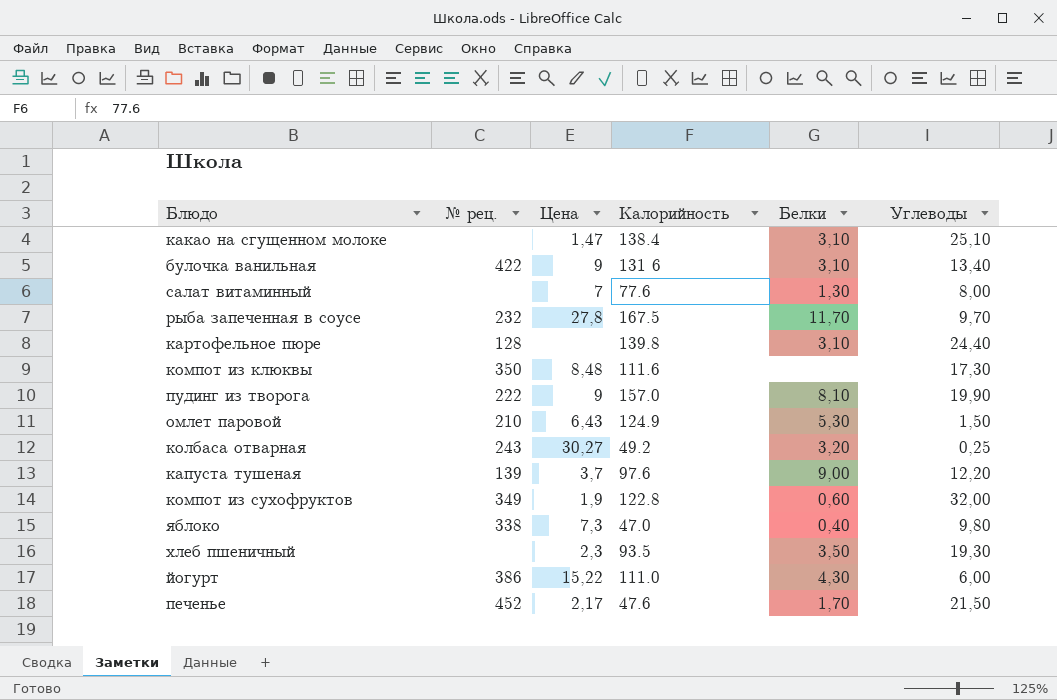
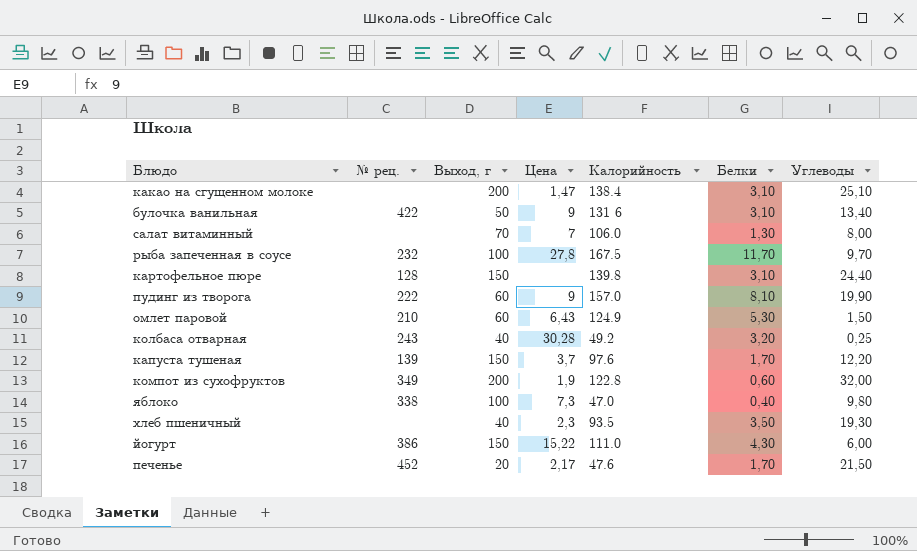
column Выход, г | position: none -> 3
row компот из клюквы: 350 | 8,48 | 111.6 | none | 17,30 -> none
салат витаминный | Калорийность: 77.6 -> 106.0
колбаса отварная | Цена: 30,27 -> 30,28
капуста тушеная | Белки: 9,00 -> 1,70

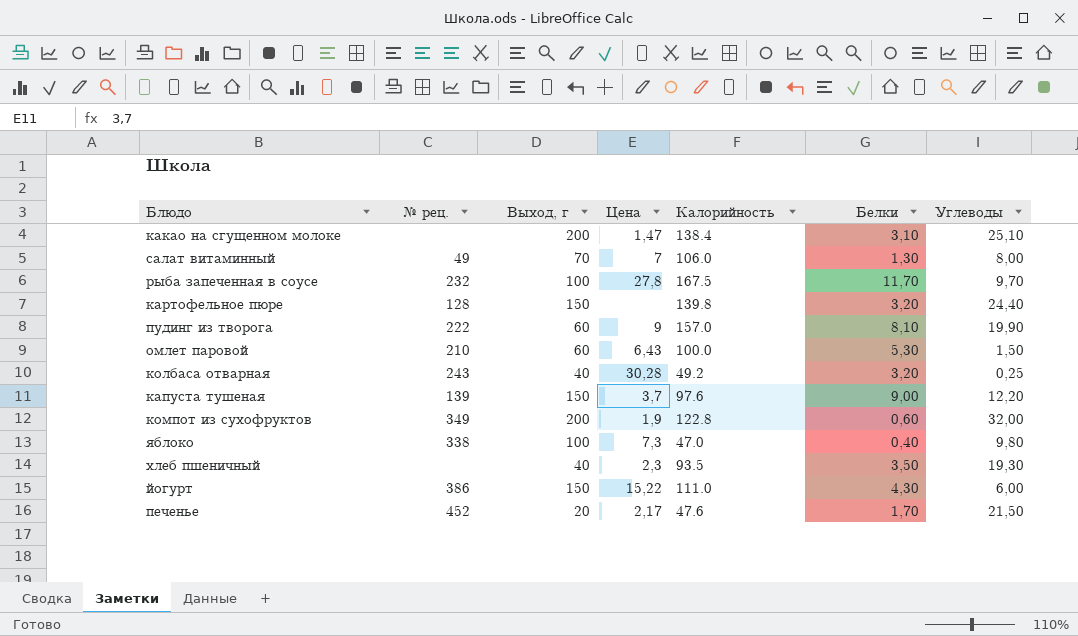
row булочка ванильная: 422 | 50 | 9 | 131 6 | 3,10 | 13,40 -> none
салат витаминный | № рец.: none -> 49
картофельное пюре | Белки: 3,10 -> 3,20
омлет паровой | Калорийность: 124.9 -> 100.0
капуста тушеная | Белки: 1,70 -> 9,00

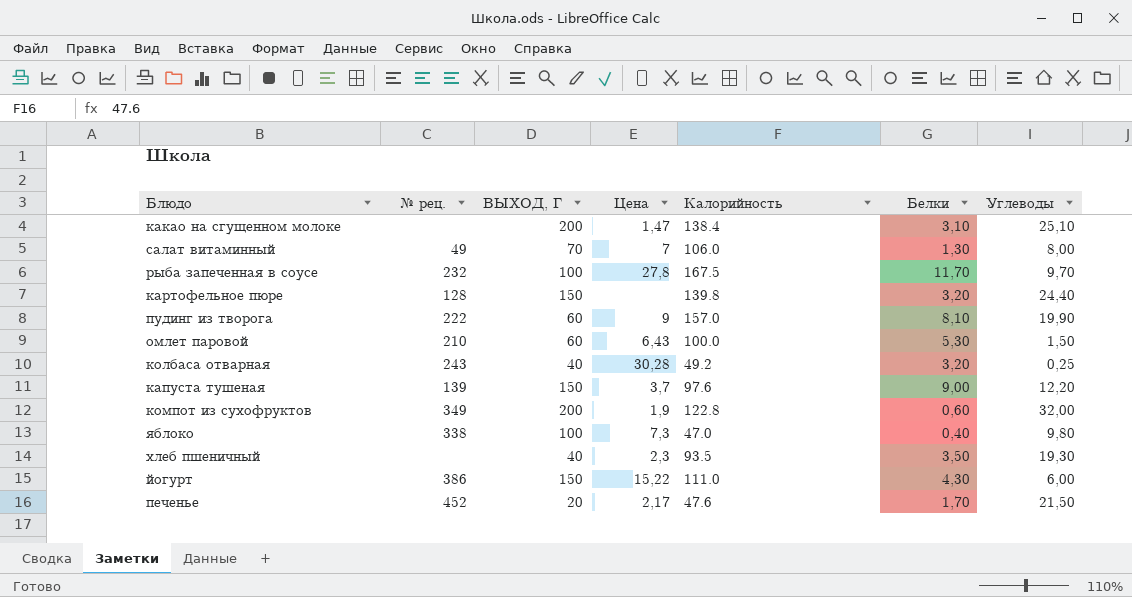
column name: Выход, г -> ВЫХОД, Г

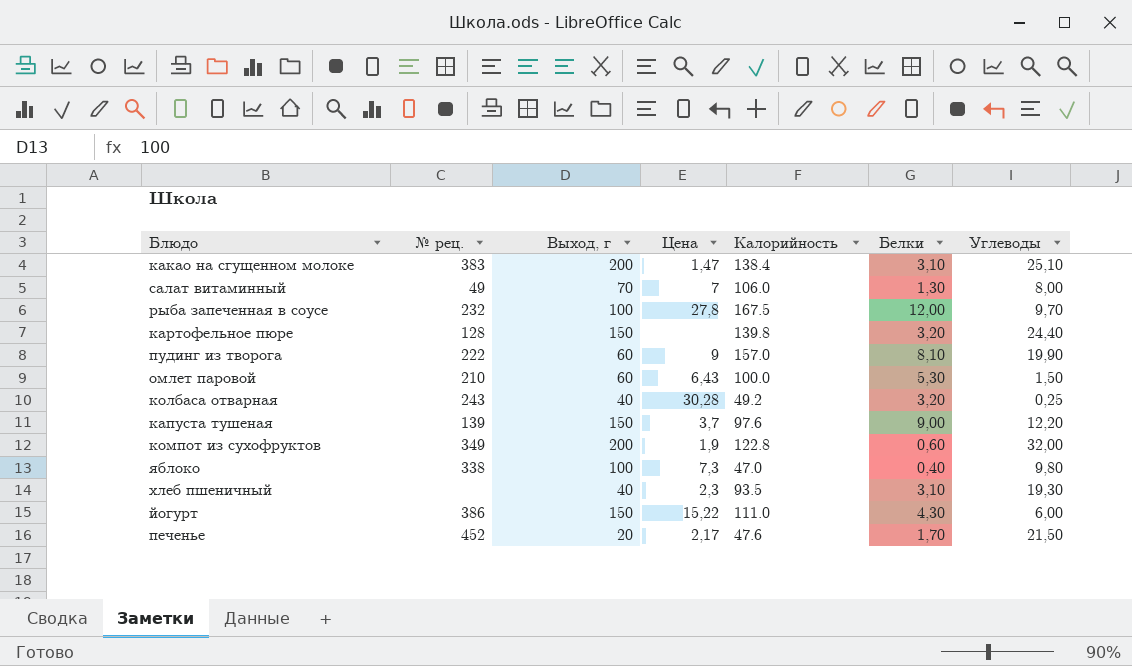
column name: ВЫХОД, Г -> Выход, г
какао на сгущенном молоке | № рец.: none -> 383
рыба запеченная в соусе | Белки: 11,70 -> 12,00
хлеб пшеничный | Белки: 3,50 -> 3,10

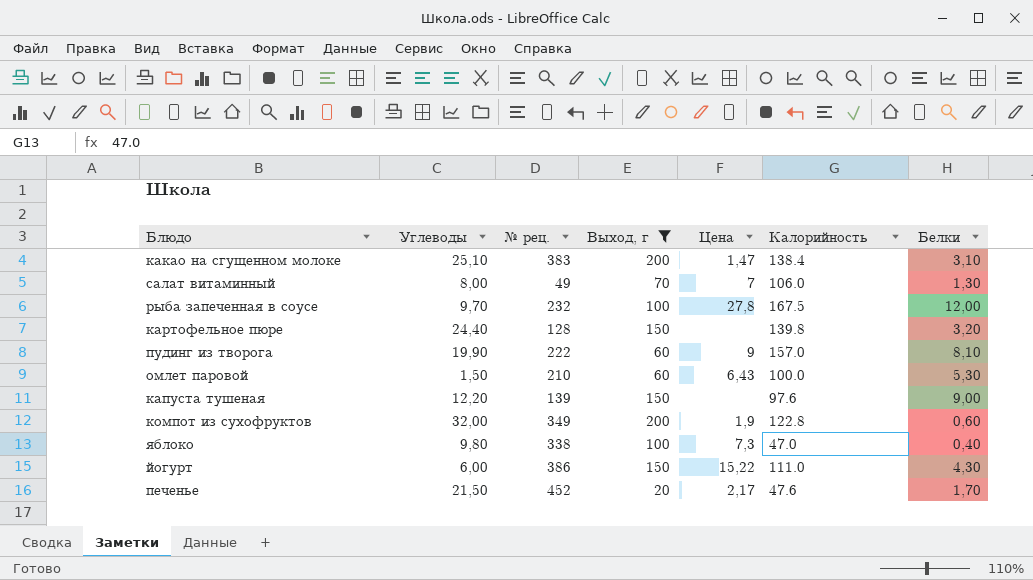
filter: none -> Выход, г != 40
column Углеводы | position: 7 -> 2
капуста тушеная | Цена: 3,7 -> none

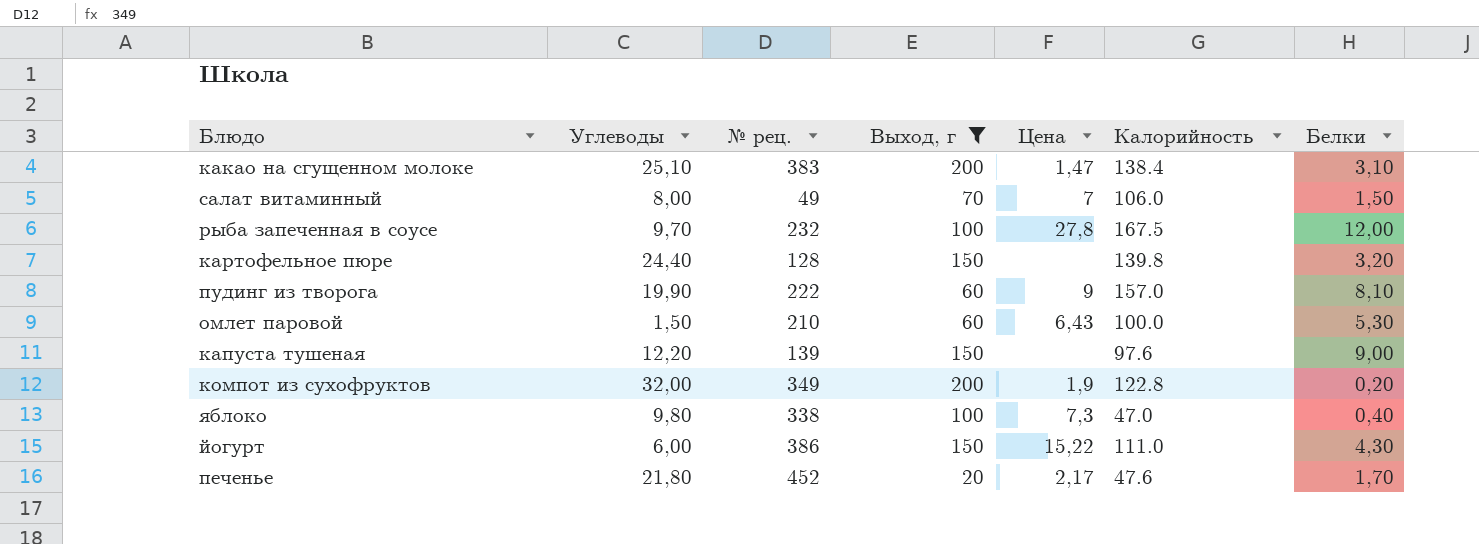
салат витаминный | Белки: 1,30 -> 1,50
компот из сухофруктов | Белки: 0,60 -> 0,20
печенье | Углеводы: 21,50 -> 21,80

